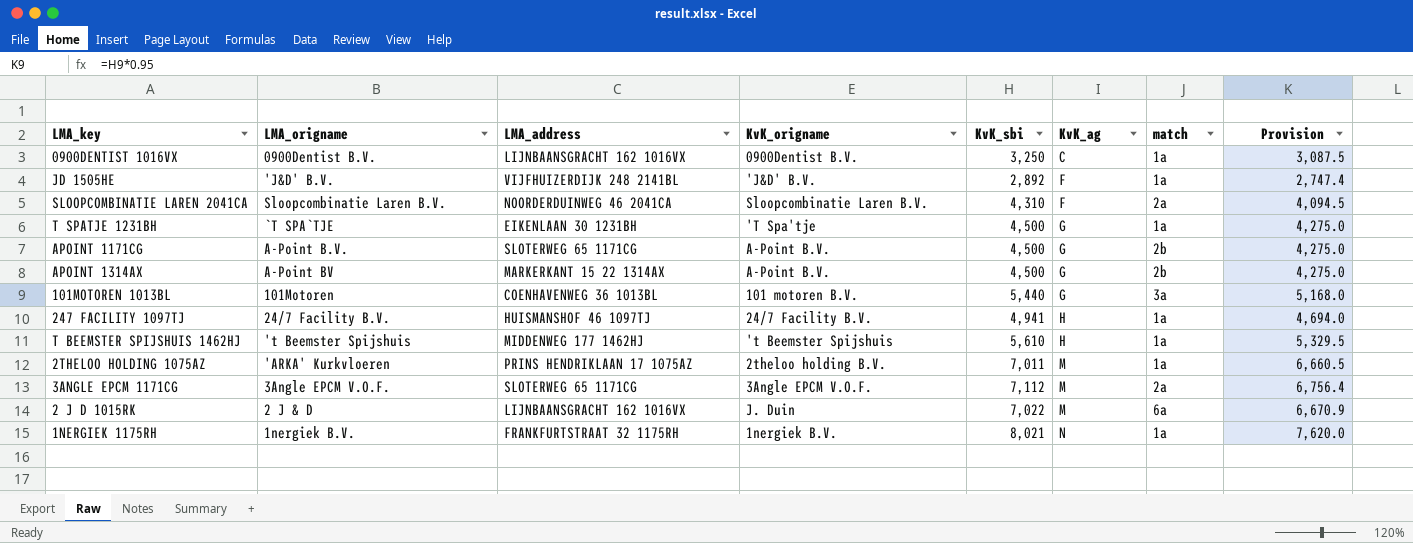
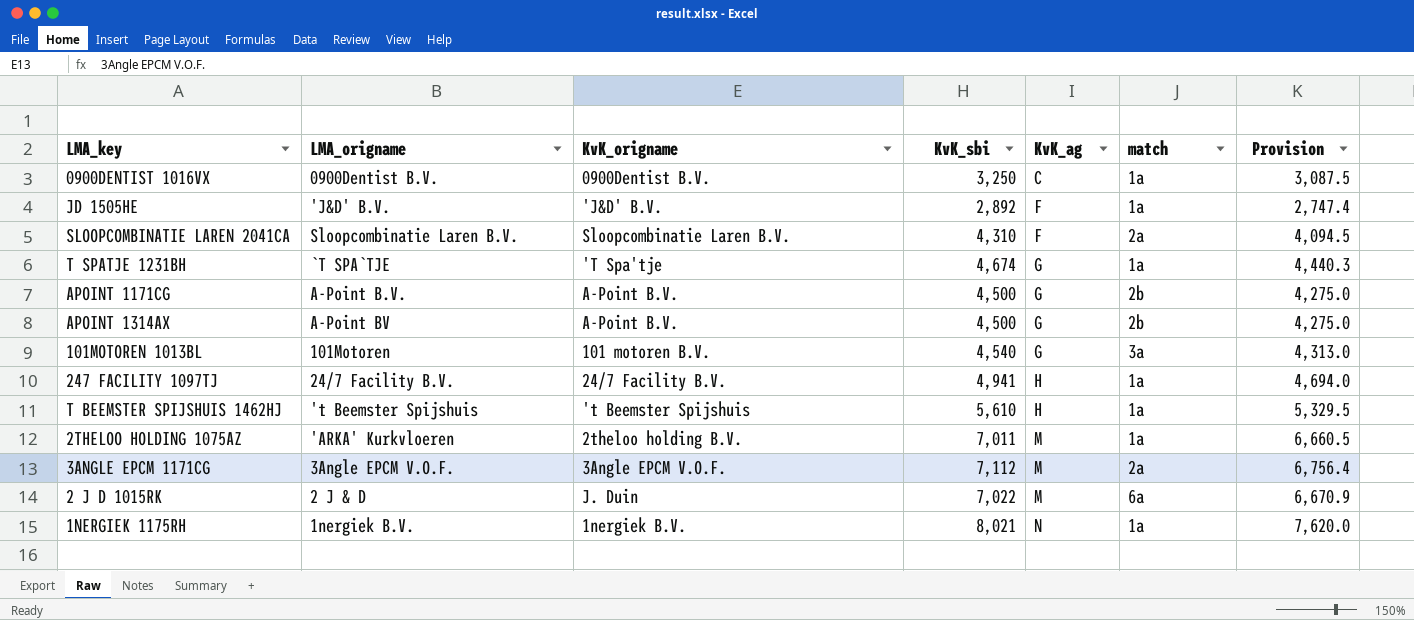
column LMA_address | position: 3 -> none
T SPATJE 1231BH | KvK_sbi: 4,500 -> 4,674
T SPATJE 1231BH | Provision: 4,275.0 -> 4,440.3
101MOTOREN 1013BL | KvK_sbi: 5,440 -> 4,540
101MOTOREN 1013BL | Provision: 5,168.0 -> 4,313.0

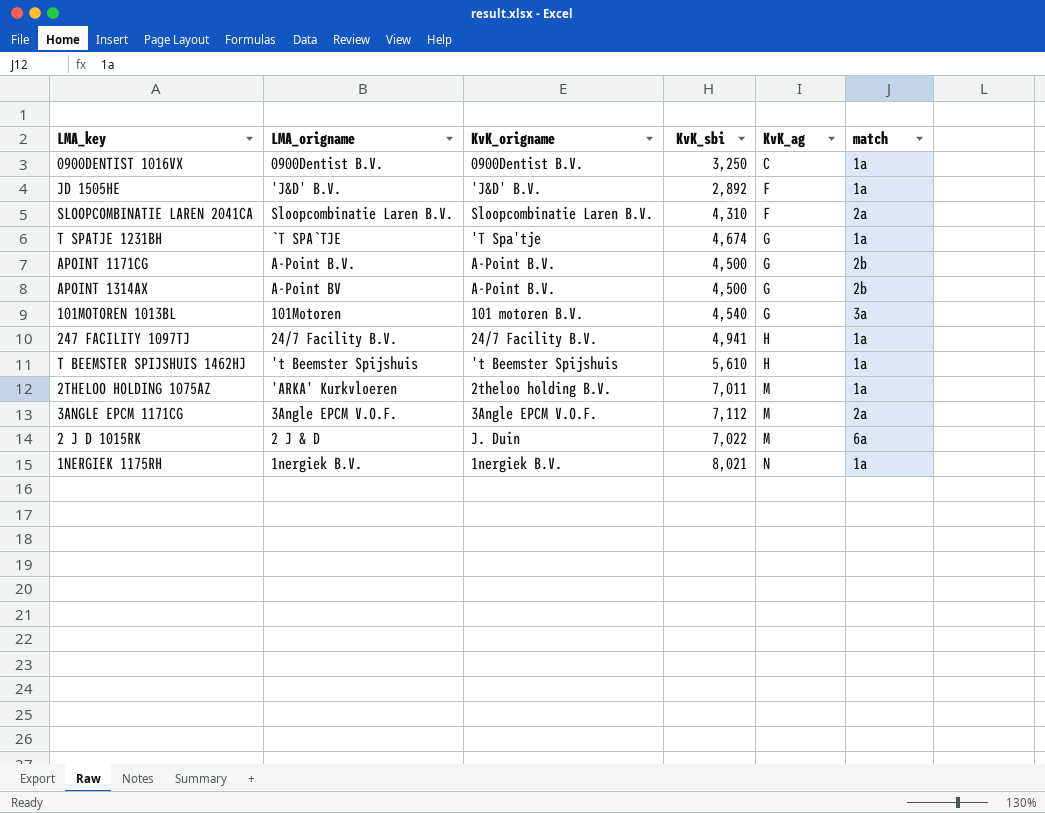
column Provision | formula: [KvK_sbi] * 0.95 -> none

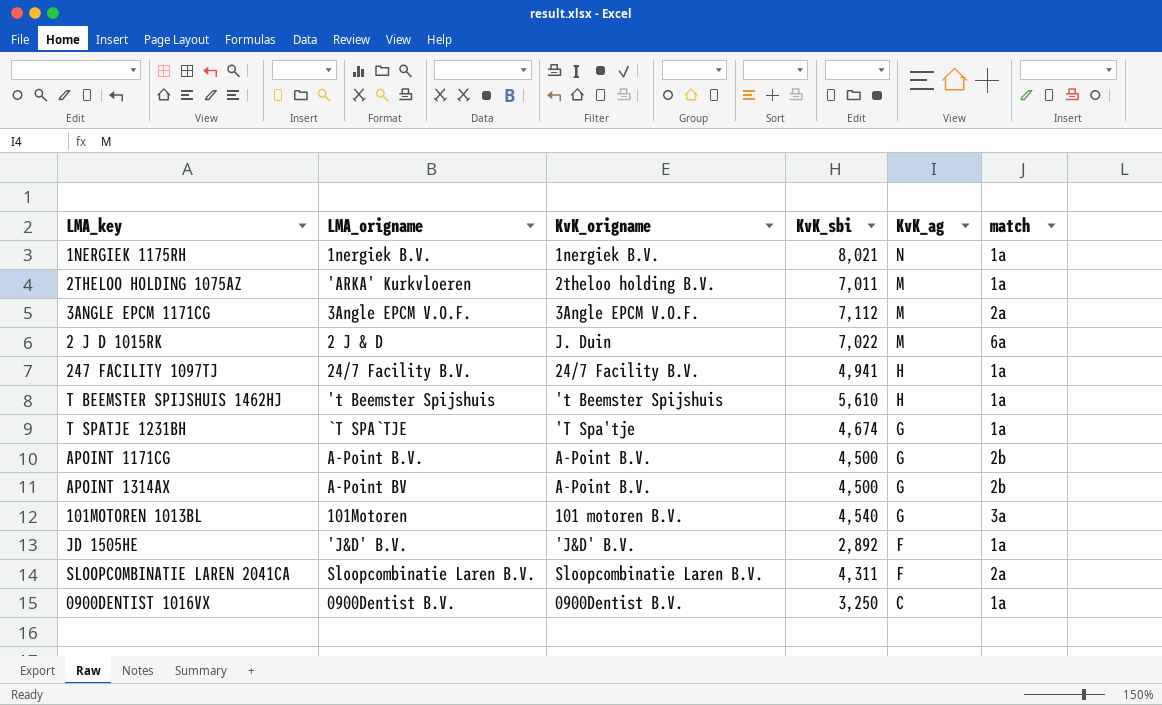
row order: KvK_ag ascending -> KvK_ag descending
SLOOPCOMBINATIE LAREN 2041CA | KvK_sbi: 4,310 -> 4,311

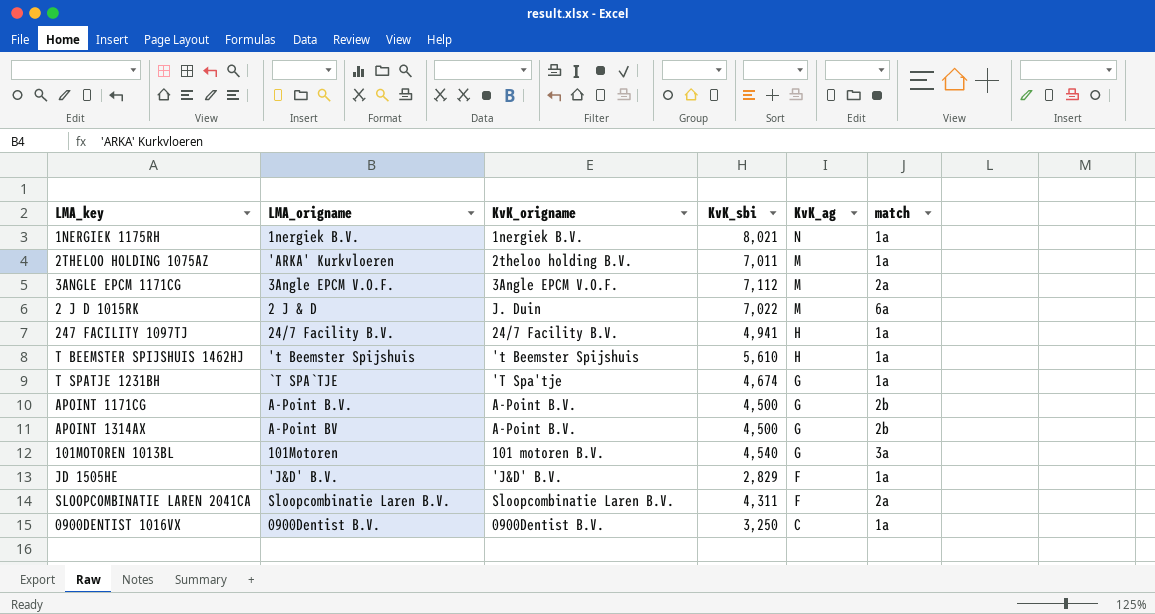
JD 1505HE | KvK_sbi: 2,892 -> 2,829

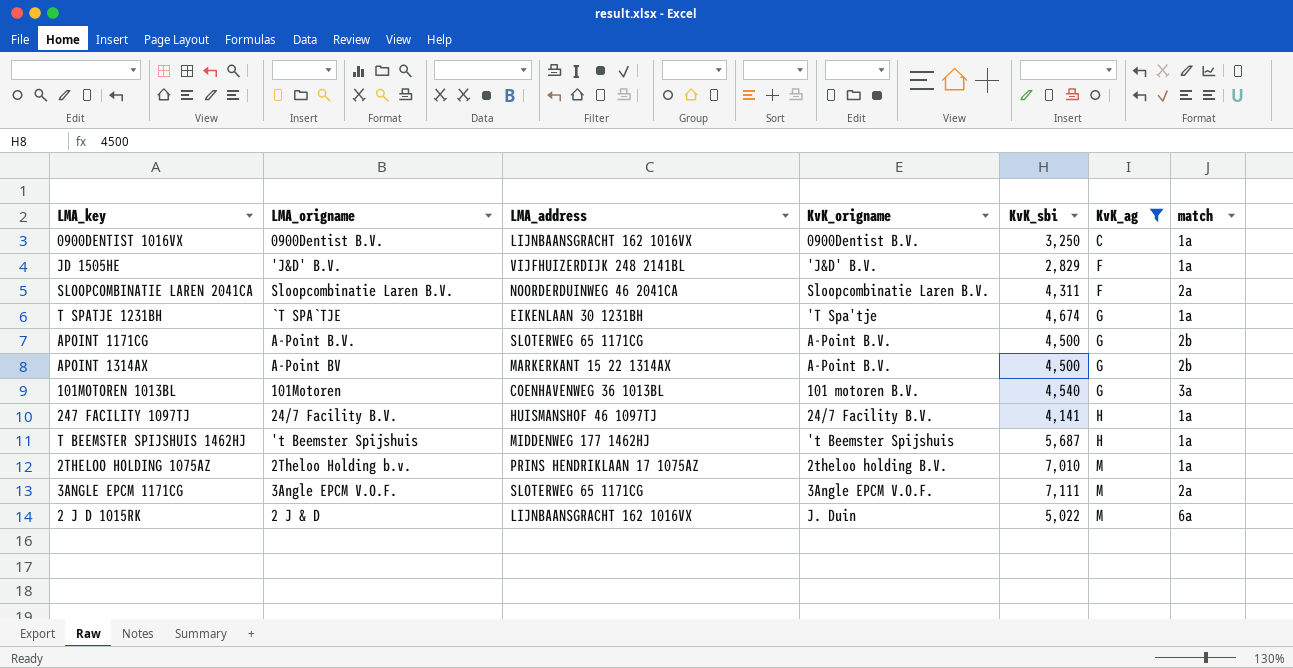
filter: none -> KvK_ag != N
row order: KvK_ag descending -> KvK_ag ascending
column LMA_address | position: none -> 3
247 FACILITY 1097TJ | KvK_sbi: 4,941 -> 4,141
T BEEMSTER SPIJSHUIS 1462HJ | KvK_sbi: 5,610 -> 5,687
2THELOO HOLDING 1075AZ | LMA_origname: 'ARKA' Kurkvloeren -> 2Theloo Holding b.v.
2THELOO HOLDING 1075AZ | KvK_sbi: 7,011 -> 7,010
3ANGLE EPCM 1171CG | KvK_sbi: 7,112 -> 7,111
2 J D 1015RK | KvK_sbi: 7,022 -> 5,022

